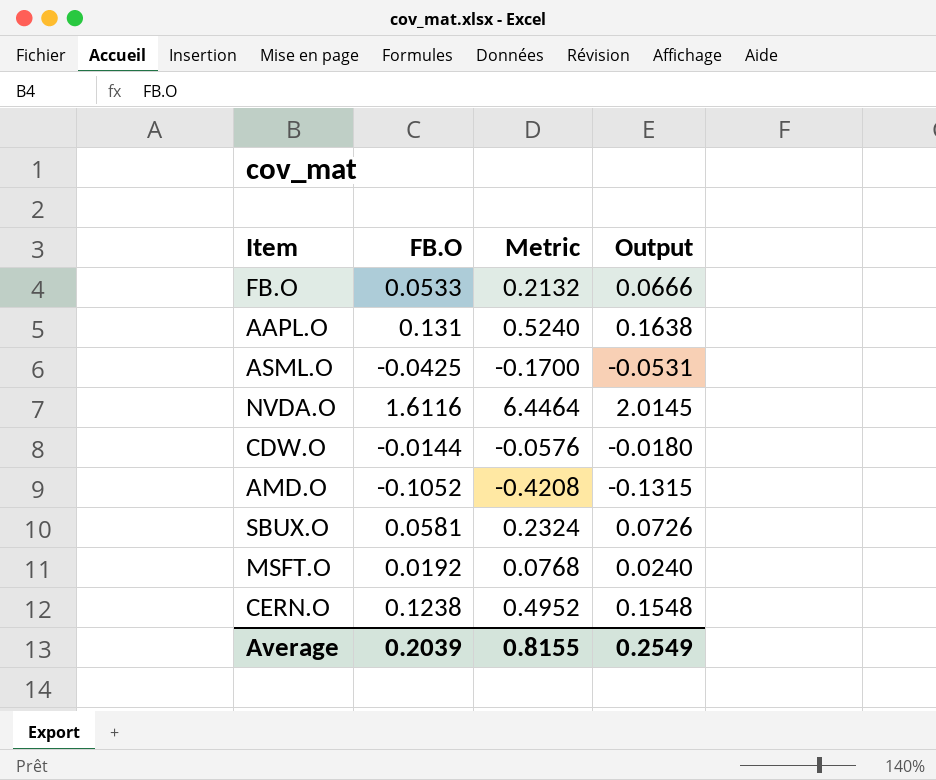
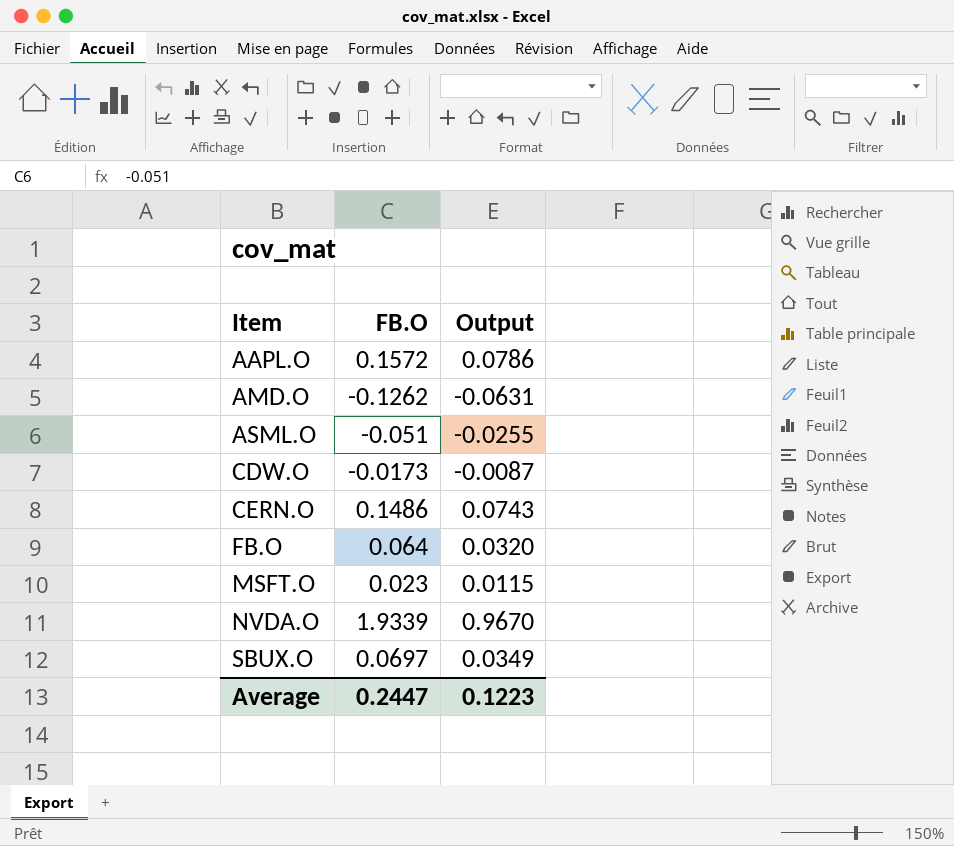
row order: none -> Item ascending
column Metric | formula: [FB.O] * 4 -> none
column Output | formula: [FB.O] * 1.25 -> [FB.O] * 0.5
AAPL.O | FB.O: 0.131 -> 0.1572
AMD.O | FB.O: -0.1052 -> -0.1262
ASML.O | FB.O: -0.0425 -> -0.051
CDW.O | FB.O: -0.0144 -> -0.0173
CERN.O | FB.O: 0.1238 -> 0.1486
FB.O | FB.O: 0.0533 -> 0.064
MSFT.O | FB.O: 0.0192 -> 0.023
NVDA.O | FB.O: 1.6116 -> 1.9339
SBUX.O | FB.O: 0.0581 -> 0.0697
Average | FB.O: 0.2039 -> 0.2447
Average | Output: 0.2549 -> 0.1223

